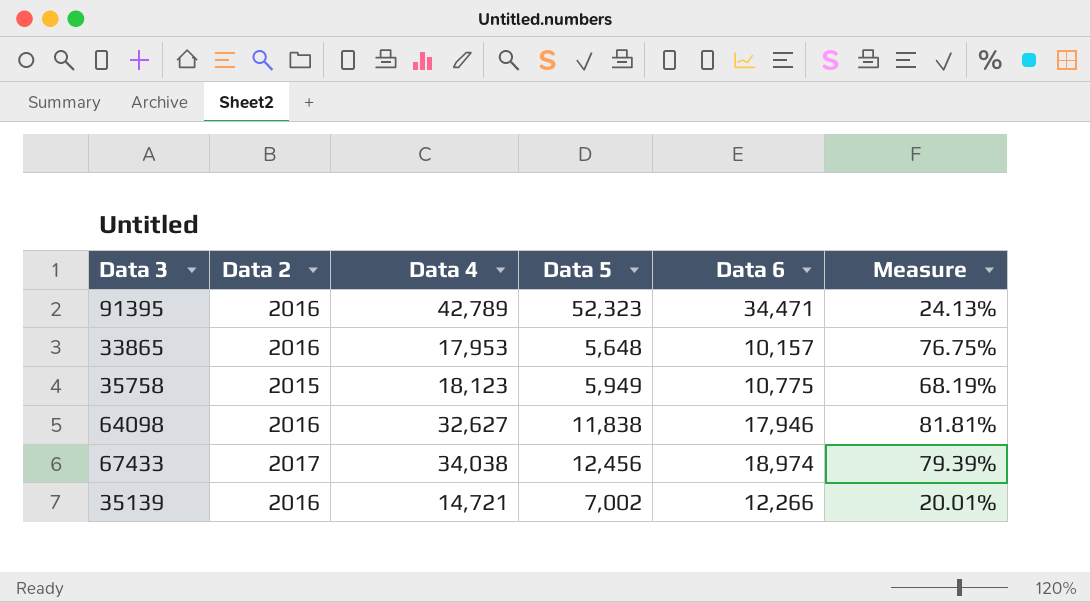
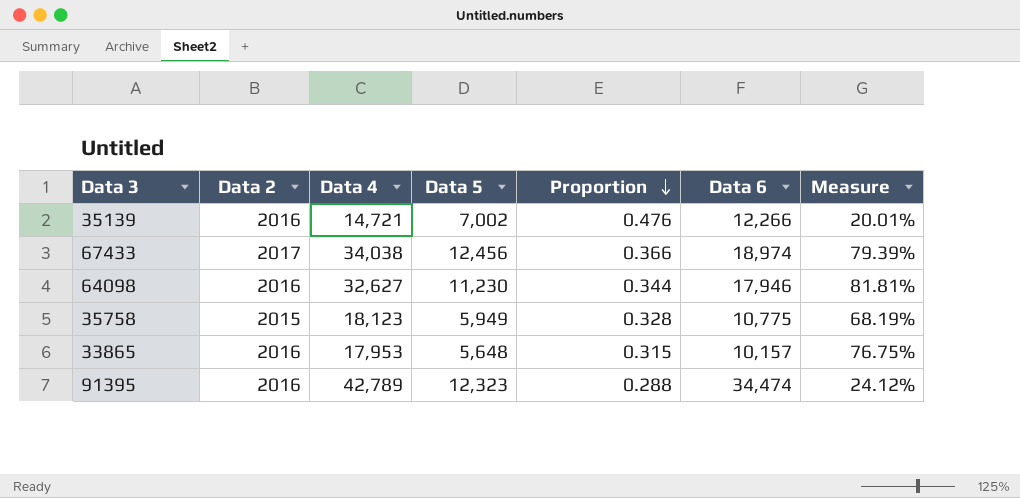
row order: none -> Proportion descending
column Proportion | formula: none -> [Data 5] / [Data 4]
64098 | Data 5: 11,838 -> 11,230
91395 | Data 5: 52,323 -> 12,323
91395 | Data 6: 34,471 -> 34,474
91395 | Measure: 24.13% -> 24.12%

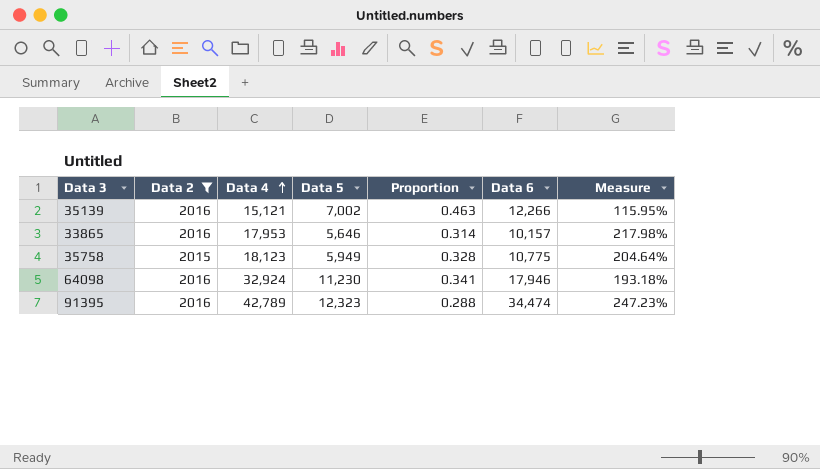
filter: none -> Data 2 != 2017
row order: Proportion descending -> Data 4 ascending
column Measure | formula: ([Data 4] - [Data 6]) / [Data 6] -> ([Data 4] - [Data 5]) / [Data 5]
35139 | Data 4: 14,721 -> 15,121
35139 | Proportion: 0.476 -> 0.463
33865 | Data 5: 5,648 -> 5,646
33865 | Proportion: 0.315 -> 0.314
64098 | Data 4: 32,627 -> 32,924
64098 | Proportion: 0.344 -> 0.341

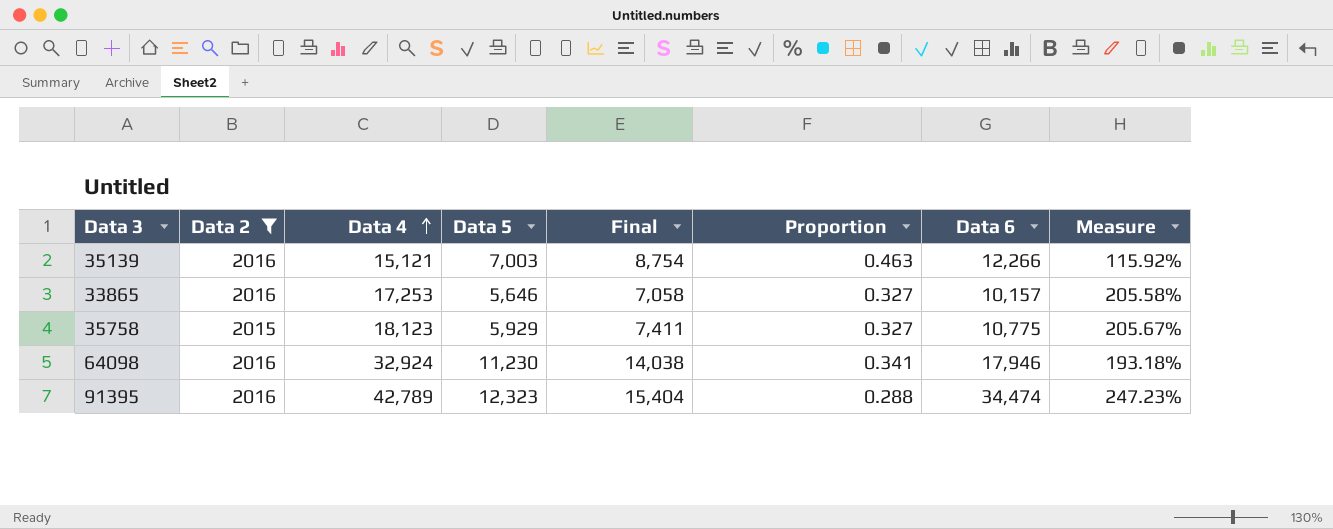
column Final | formula: none -> [Data 5] * 1.25
35139 | Data 5: 7,002 -> 7,003
35139 | Measure: 115.95% -> 115.92%
33865 | Data 4: 17,953 -> 17,253
33865 | Proportion: 0.314 -> 0.327
33865 | Measure: 217.98% -> 205.58%
35758 | Data 5: 5,949 -> 5,929
35758 | Proportion: 0.328 -> 0.327
35758 | Measure: 204.64% -> 205.67%

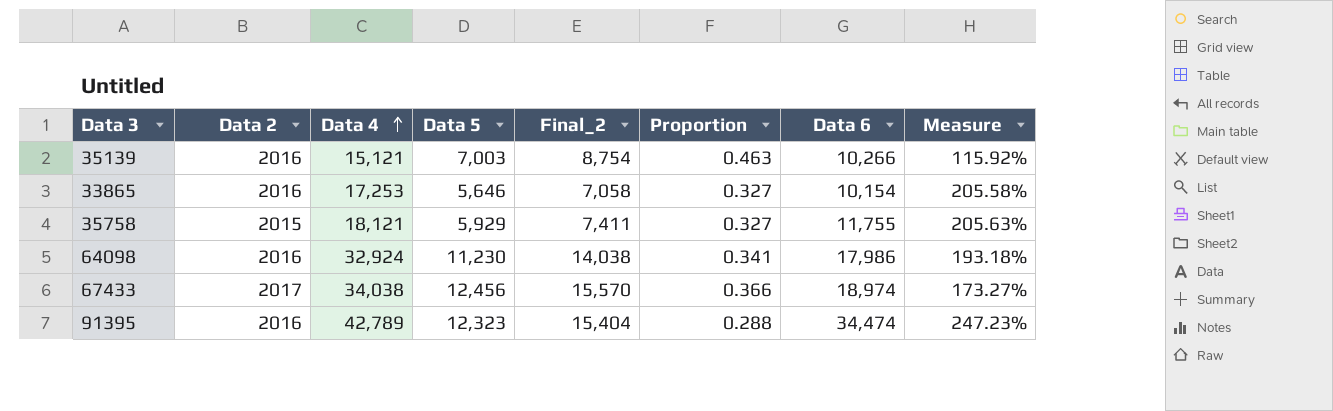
filter: Data 2 != 2017 -> none
column name: Final -> Final_2
35139 | Data 6: 12,266 -> 10,266
33865 | Data 6: 10,157 -> 10,154
35758 | Data 4: 18,123 -> 18,121
35758 | Data 6: 10,775 -> 11,755
35758 | Measure: 205.67% -> 205.63%
64098 | Data 6: 17,946 -> 17,986

